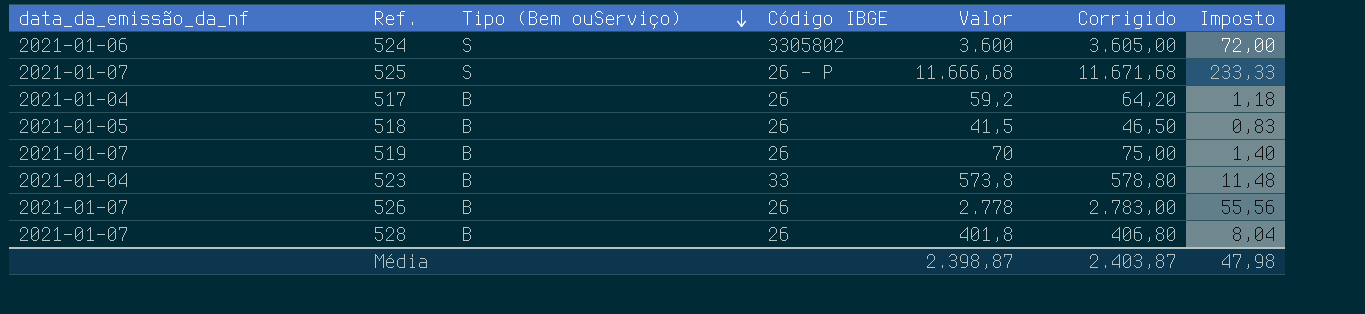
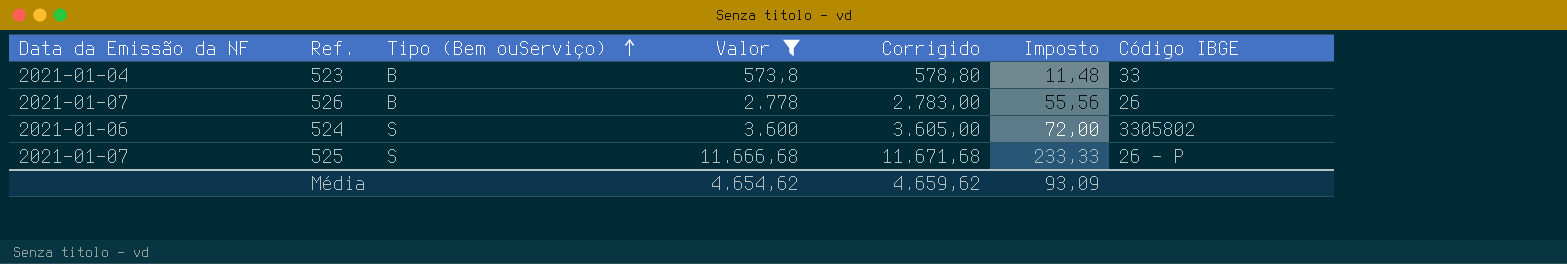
filter: none -> Valor >= 573,8
row order: Tipo (Bem ouServiço) descending -> Tipo (Bem ouServiço) ascending
column name: data_da_emissão_da_nf -> Data da Emissão da NF
column Código IBGE | position: 4 -> 7
Média | Valor: 2.398,87 -> 4.654,62
Média | Corrigido: 2.403,87 -> 4.659,62
Média | Imposto: 47,98 -> 93,09

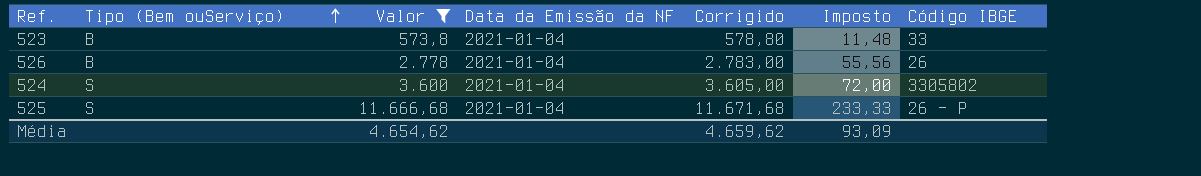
column Data da Emissão da NF | position: 1 -> 4
526 | Data da Emissão da NF: 2021-01-07 -> 2021-01-04
524 | Data da Emissão da NF: 2021-01-06 -> 2021-01-04
525 | Data da Emissão da NF: 2021-01-07 -> 2021-01-04

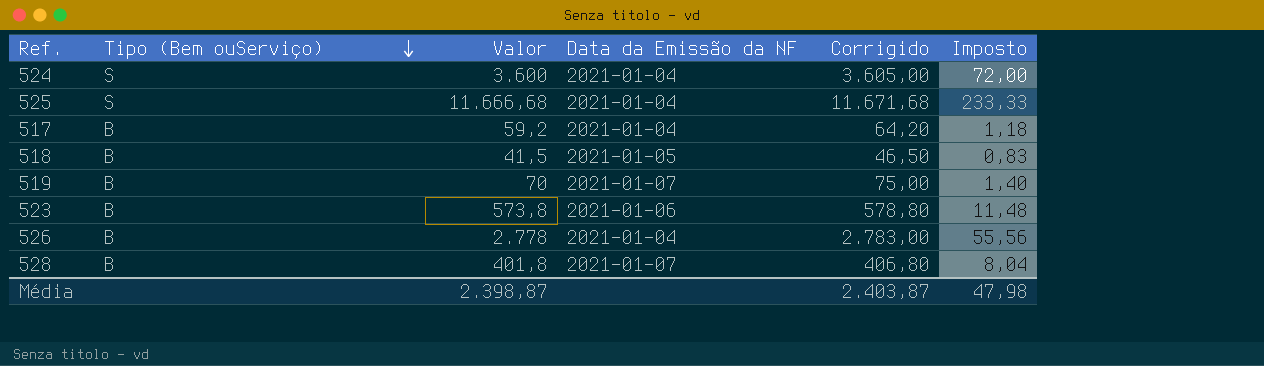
filter: Valor >= 573,8 -> none
row order: Tipo (Bem ouServiço) ascending -> Tipo (Bem ouServiço) descending
column Código IBGE | position: 7 -> none
523 | Data da Emissão da NF: 2021-01-04 -> 2021-01-06
Média | Valor: 4.654,62 -> 2.398,87
Média | Corrigido: 4.659,62 -> 2.403,87
Média | Imposto: 93,09 -> 47,98

